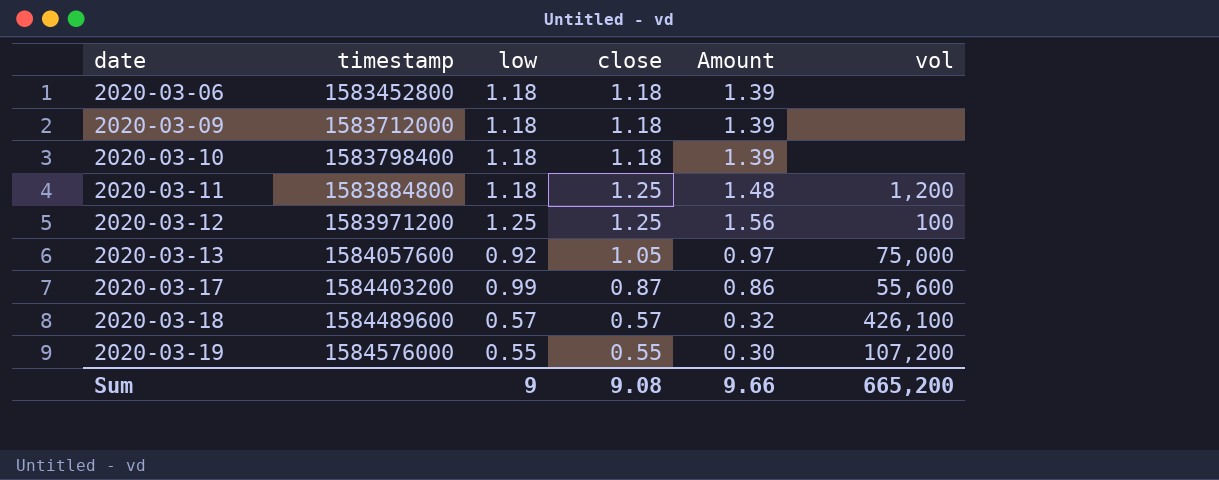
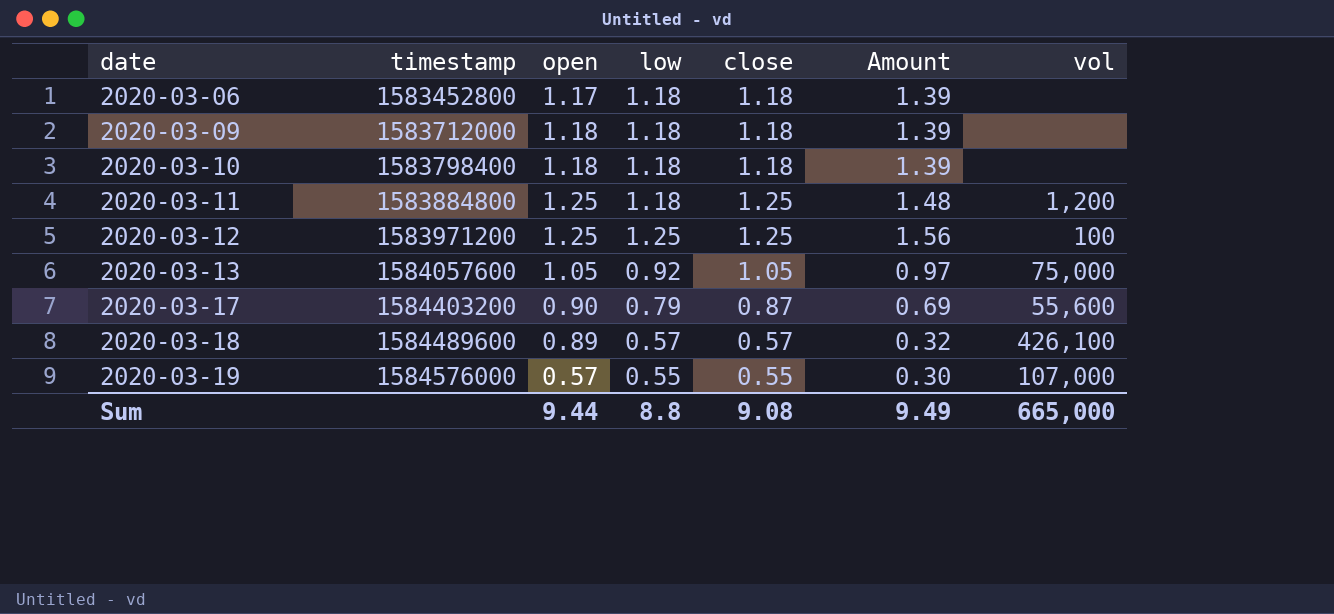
column open | position: none -> 3
2020-03-17 | low: 0.99 -> 0.79
2020-03-17 | Amount: 0.86 -> 0.69
2020-03-19 | vol: 107,200 -> 107,000
Sum | low: 9 -> 8.8
Sum | Amount: 9.66 -> 9.49
Sum | vol: 665,200 -> 665,000

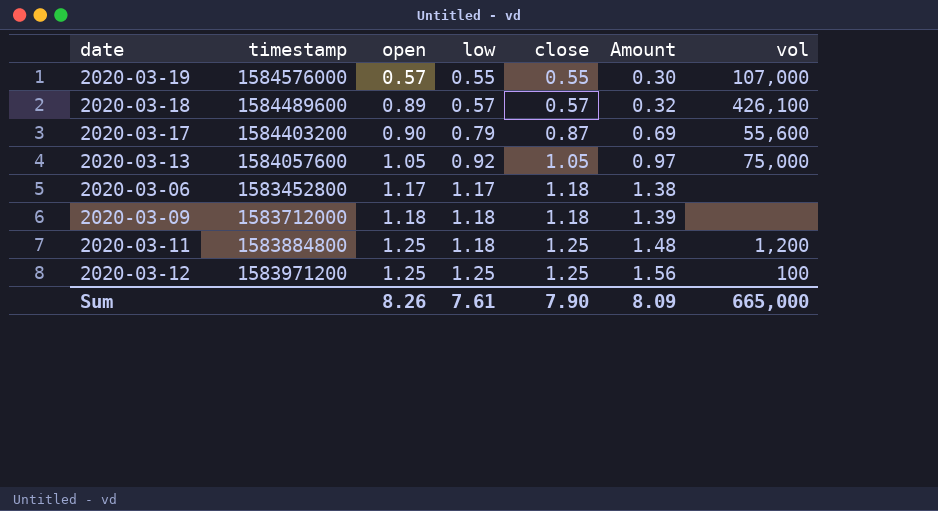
row order: date ascending -> open ascending
row 2020-03-10: 1583798400 | 1.18 | 1.18 | 1.18 | 1.39 | none -> none
2020-03-06 | low: 1.18 -> 1.17
2020-03-06 | Amount: 1.39 -> 1.38
Sum | open: 9.44 -> 8.26
Sum | low: 8.8 -> 7.61
Sum | close: 9.08 -> 7.90
Sum | Amount: 9.49 -> 8.09

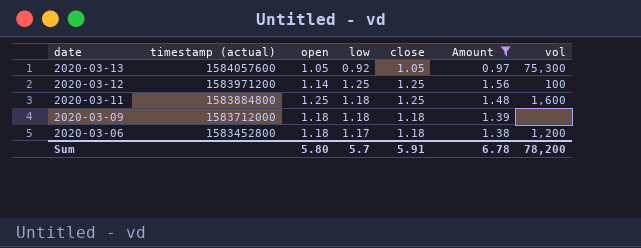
filter: none -> Amount >= 0.97
row order: open ascending -> date descending
column name: timestamp -> timestamp (actual)
2020-03-13 | vol: 75,000 -> 75,300
2020-03-12 | open: 1.25 -> 1.14
2020-03-11 | vol: 1,200 -> 1,600
2020-03-06 | open: 1.17 -> 1.18
2020-03-06 | vol: none -> 1,200
Sum | open: 8.26 -> 5.80
Sum | low: 7.61 -> 5.7
Sum | close: 7.90 -> 5.91
Sum | Amount: 8.09 -> 6.78
Sum | vol: 665,000 -> 78,200

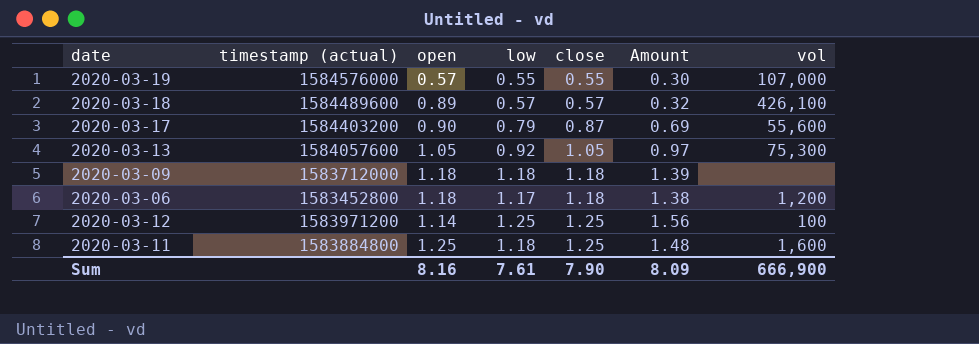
filter: Amount >= 0.97 -> none
row order: date descending -> close ascending
Sum | open: 5.80 -> 8.16
Sum | low: 5.7 -> 7.61
Sum | close: 5.91 -> 7.90
Sum | Amount: 6.78 -> 8.09
Sum | vol: 78,200 -> 666,900

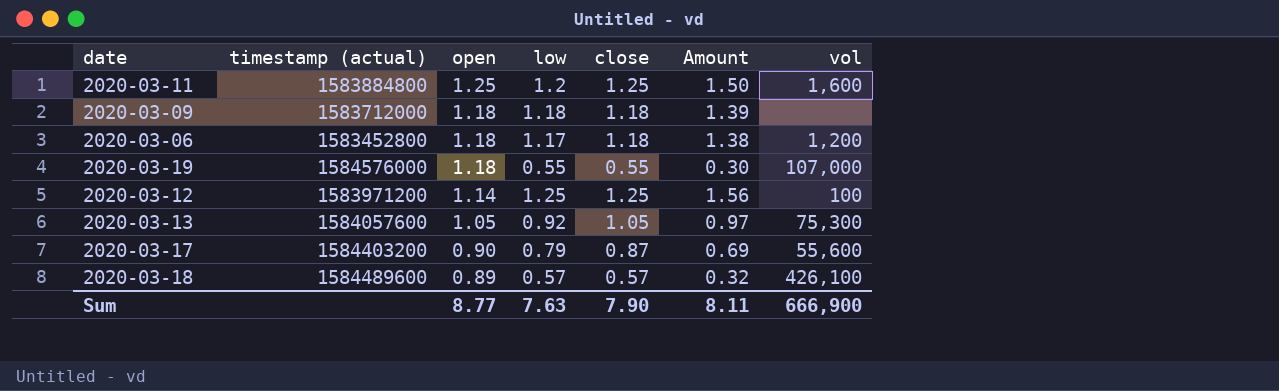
row order: close ascending -> open descending
2020-03-11 | low: 1.18 -> 1.2
2020-03-11 | Amount: 1.48 -> 1.50
2020-03-19 | open: 0.57 -> 1.18
Sum | open: 8.16 -> 8.77
Sum | low: 7.61 -> 7.63
Sum | Amount: 8.09 -> 8.11

